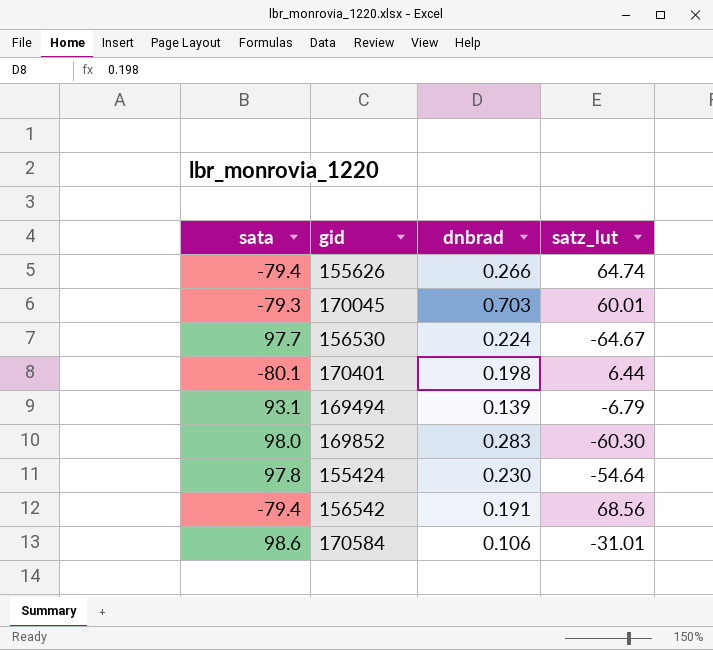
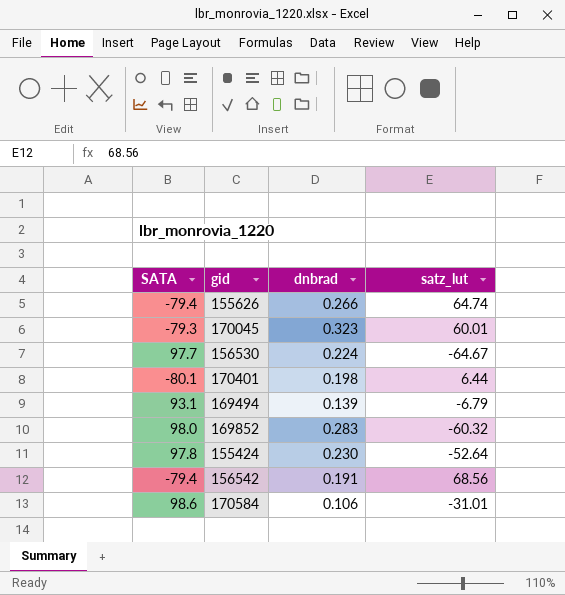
column name: sata -> SATA
170045 | dnbrad: 0.703 -> 0.323
169852 | satz_lut: -60.30 -> -60.32
155424 | satz_lut: -54.64 -> -52.64

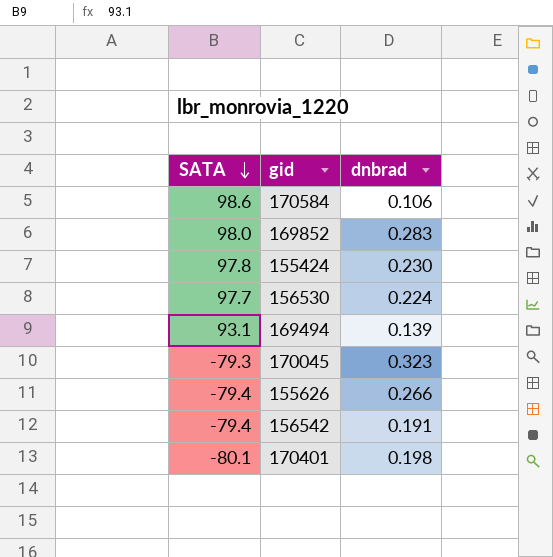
row order: none -> SATA descending
column satz_lut | position: 4 -> none

